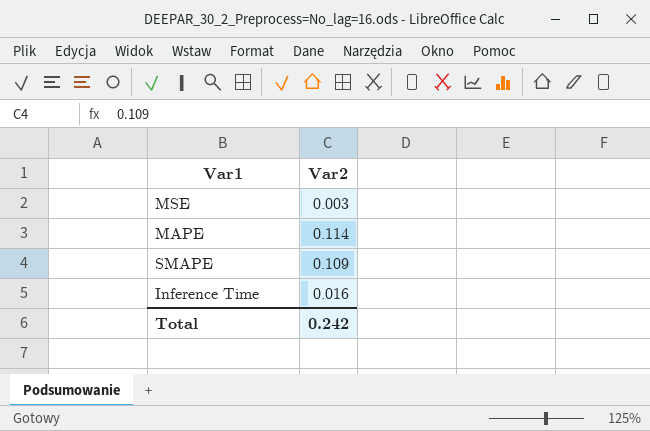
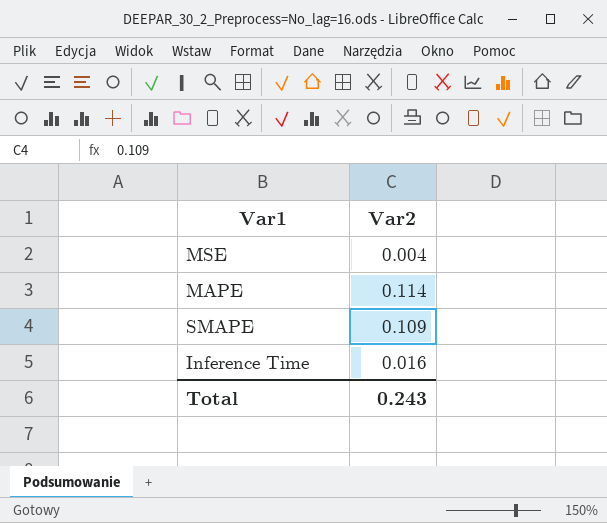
MSE | Var2: 0.003 -> 0.004
Total | Var2: 0.242 -> 0.243

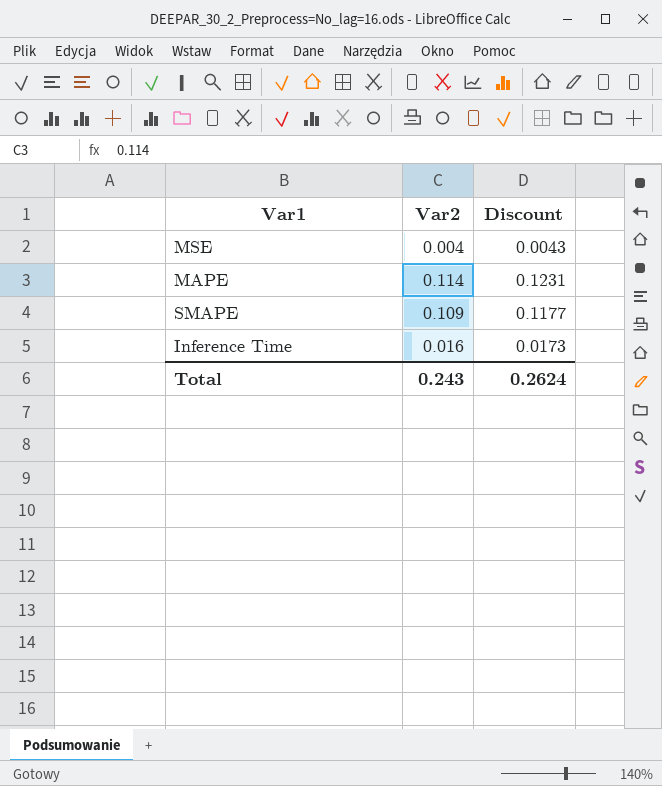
column Discount | formula: none -> [Var2] * 1.08

